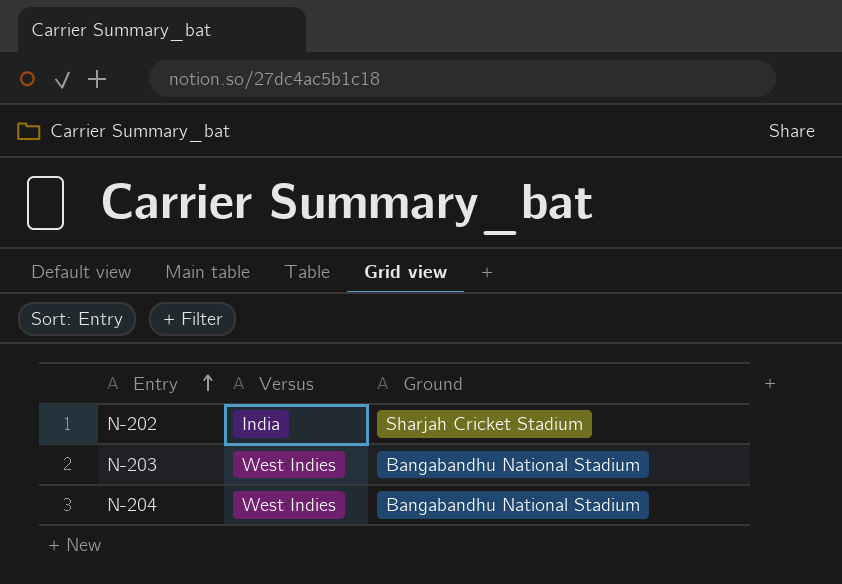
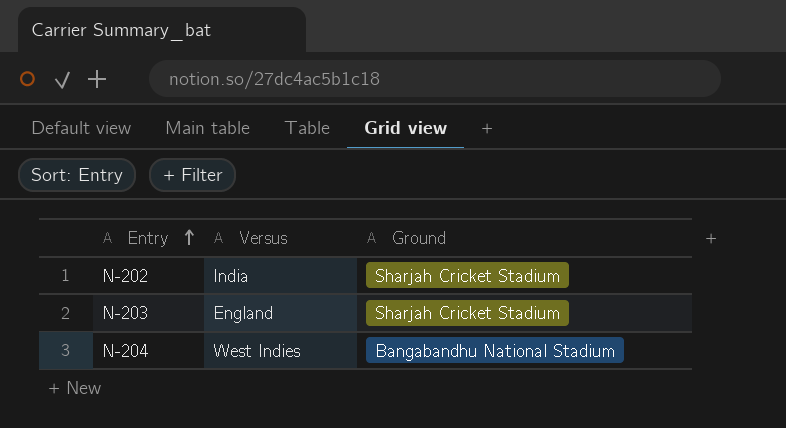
N-203 | Versus: West Indies -> England
N-203 | Ground: Bangabandhu National Stadium -> Sharjah Cricket Stadium

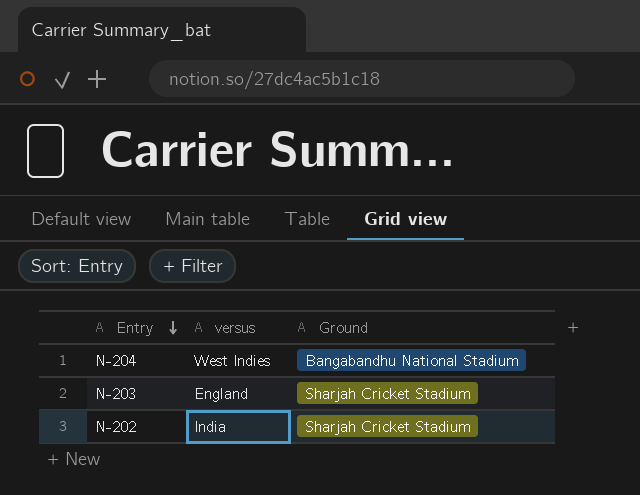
row order: Entry ascending -> Entry descending
column name: Versus -> versus

